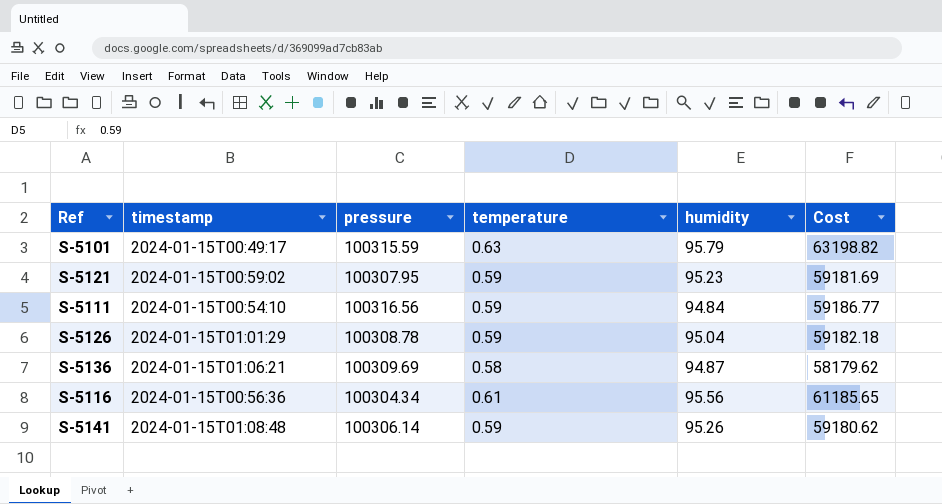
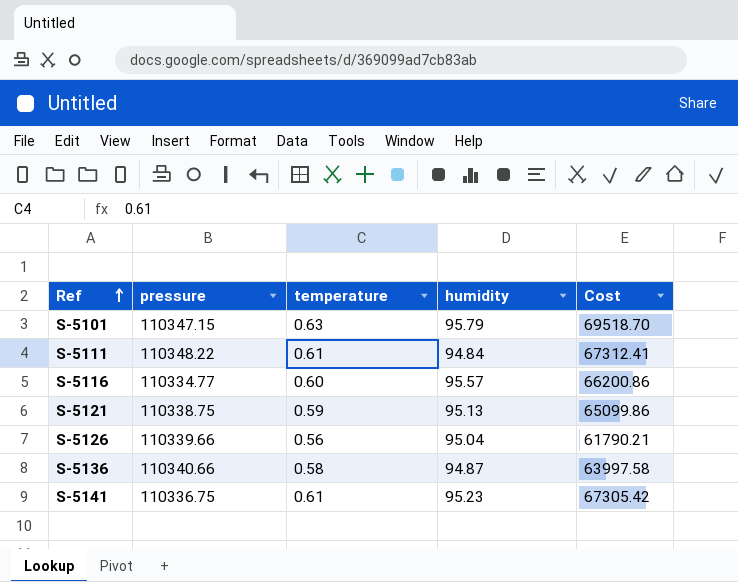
row order: none -> Ref ascending
column timestamp | position: 2 -> none
S-5101 | pressure: 100315.59 -> 110347.15
S-5101 | Cost: 63198.82 -> 69518.70
S-5111 | pressure: 100316.56 -> 110348.22
S-5111 | temperature: 0.59 -> 0.61
S-5111 | Cost: 59186.77 -> 67312.41
S-5116 | pressure: 100304.34 -> 110334.77
S-5116 | temperature: 0.61 -> 0.60
S-5116 | humidity: 95.56 -> 95.57
S-5116 | Cost: 61185.65 -> 66200.86
S-5121 | pressure: 100307.95 -> 110338.75
S-5121 | humidity: 95.23 -> 95.13
S-5121 | Cost: 59181.69 -> 65099.86
S-5126 | pressure: 100308.78 -> 110339.66
S-5126 | temperature: 0.59 -> 0.56
S-5126 | Cost: 59182.18 -> 61790.21
S-5136 | pressure: 100309.69 -> 110340.66
S-5136 | Cost: 58179.62 -> 63997.58
S-5141 | pressure: 100306.14 -> 110336.75
S-5141 | temperature: 0.59 -> 0.61
S-5141 | humidity: 95.26 -> 95.23
S-5141 | Cost: 59180.62 -> 67305.42

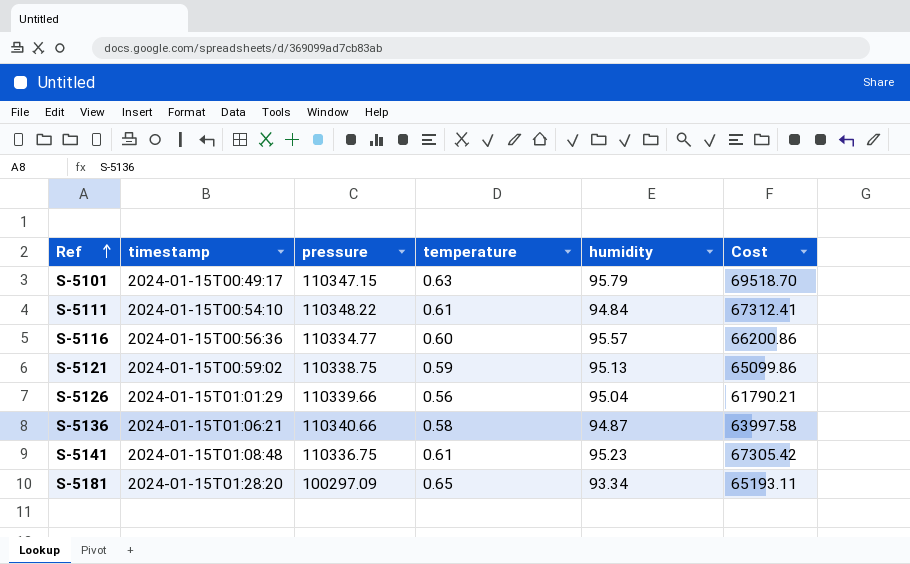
column timestamp | position: none -> 2
row S-5181: none -> 2024-01-15T01:28:20 | 100297.09 | 0.65 | 93.34 | 65193.11

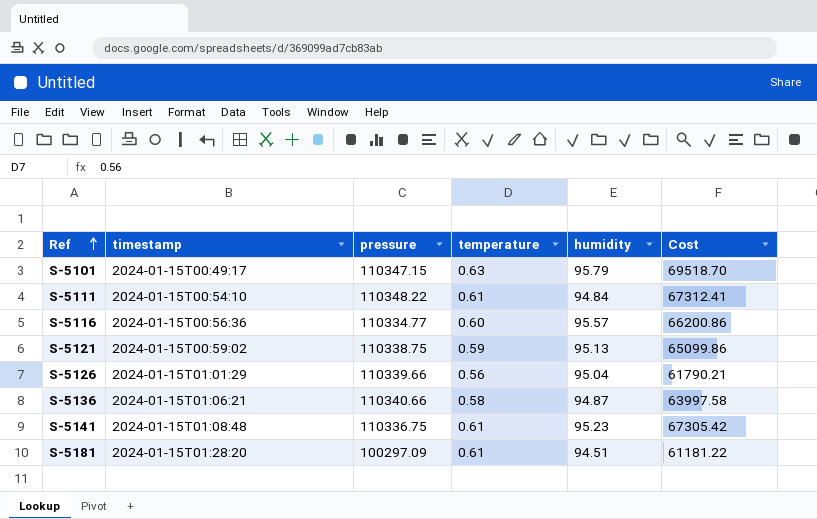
S-5181 | temperature: 0.65 -> 0.61
S-5181 | humidity: 93.34 -> 94.51
S-5181 | Cost: 65193.11 -> 61181.22

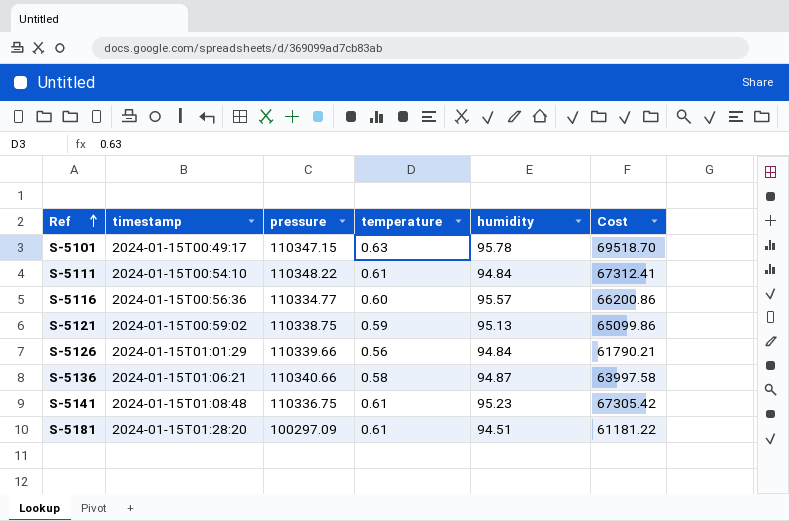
S-5101 | humidity: 95.79 -> 95.78
S-5126 | humidity: 95.04 -> 94.84

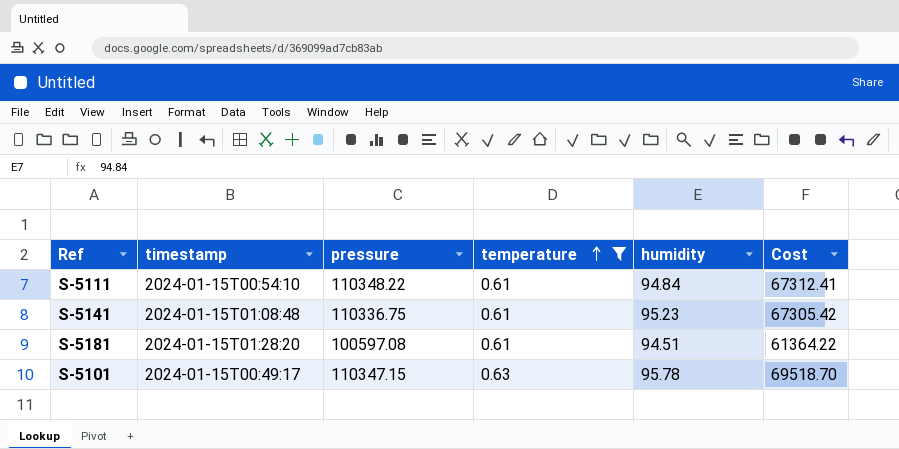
filter: none -> temperature >= 0.61
row order: Ref ascending -> temperature ascending
S-5181 | pressure: 100297.09 -> 100597.08
S-5181 | Cost: 61181.22 -> 61364.22

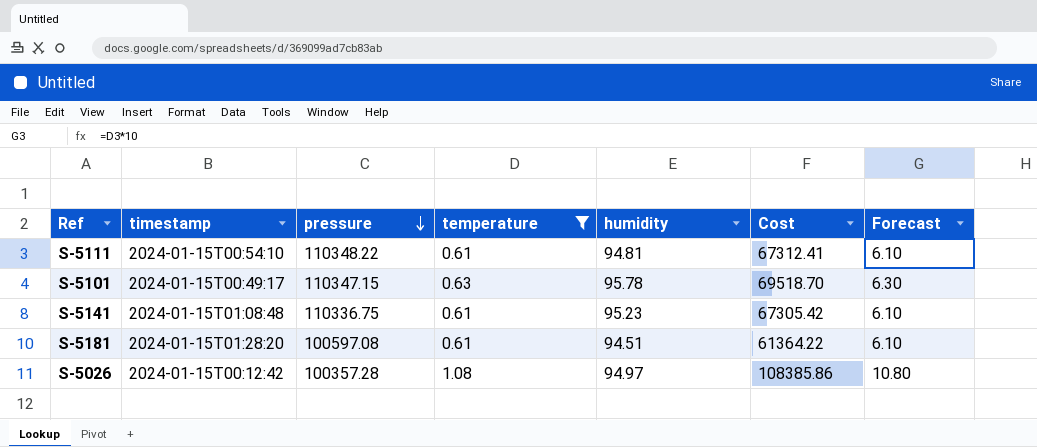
row order: temperature ascending -> pressure descending
column Forecast | formula: none -> [temperature] * 10
S-5111 | humidity: 94.84 -> 94.81
row S-5026: none -> 2024-01-15T00:12:42 | 100357.28 | 1.08 | 94.97 | 108385.86 | 10.80

